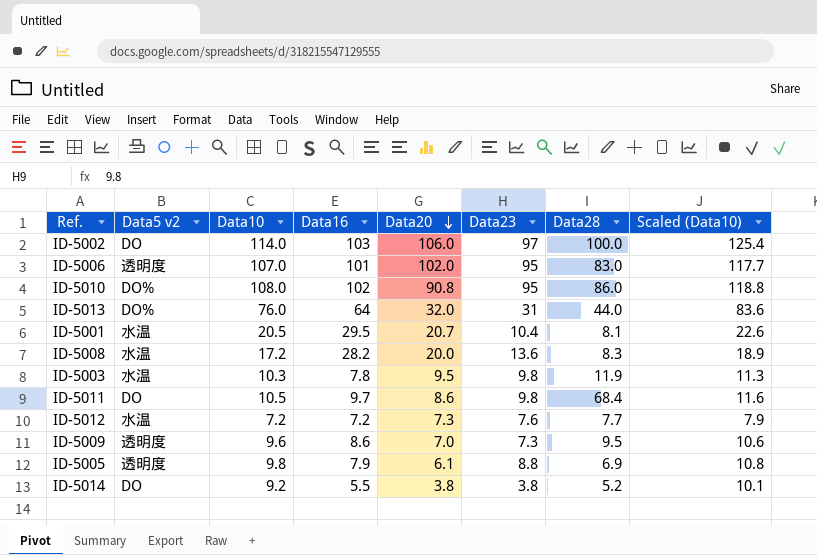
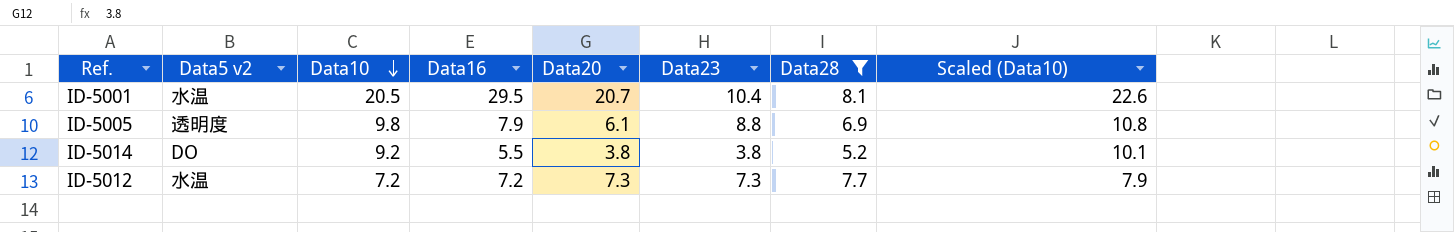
filter: none -> Data28 <= 8.1
row order: Data20 descending -> Data10 descending
ID-5012 | Data23: 7.6 -> 7.3

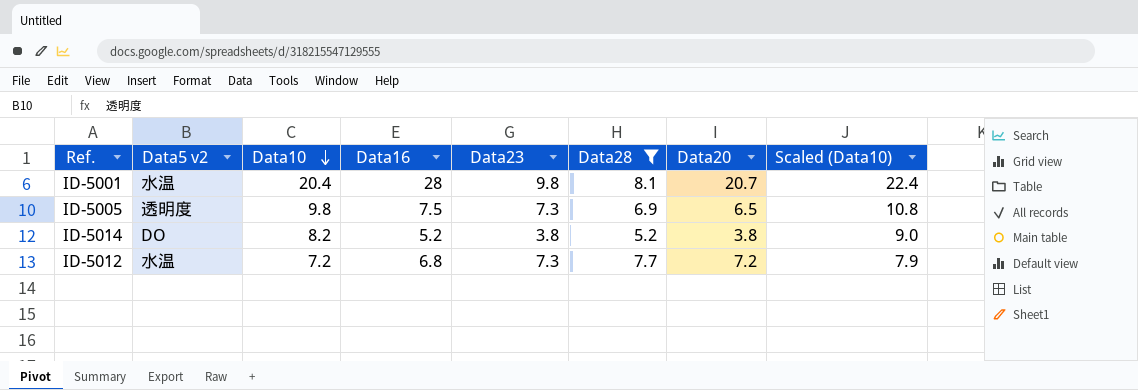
column Data20 | position: 5 -> 7
ID-5001 | Data10: 20.5 -> 20.4
ID-5001 | Data16: 29.5 -> 28
ID-5001 | Data23: 10.4 -> 9.8
ID-5001 | Scaled (Data10): 22.6 -> 22.4
ID-5005 | Data16: 7.9 -> 7.5
ID-5005 | Data23: 8.8 -> 7.3
ID-5005 | Data20: 6.1 -> 6.5
ID-5014 | Data10: 9.2 -> 8.2
ID-5014 | Data16: 5.5 -> 5.2
ID-5014 | Scaled (Data10): 10.1 -> 9.0
ID-5012 | Data16: 7.2 -> 6.8
ID-5012 | Data20: 7.3 -> 7.2

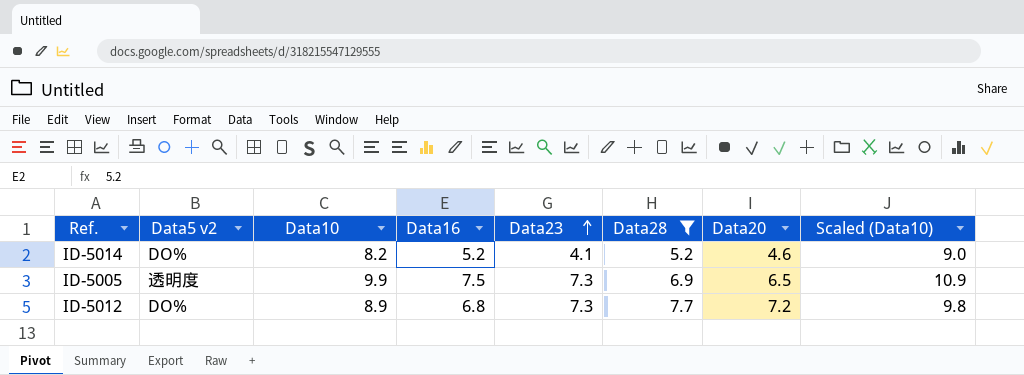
row order: Data10 descending -> Data23 ascending
row ID-5001: 水温 | 20.4 | 28 | 9.8 | 8.1 | 20.7 | 22.4 -> none
ID-5014 | Data5 v2: DO -> DO%
ID-5014 | Data23: 3.8 -> 4.1
ID-5014 | Data20: 3.8 -> 4.6
ID-5005 | Data10: 9.8 -> 9.9
ID-5005 | Scaled (Data10): 10.8 -> 10.9
ID-5012 | Data5 v2: 水温 -> DO%
ID-5012 | Data10: 7.2 -> 8.9
ID-5012 | Scaled (Data10): 7.9 -> 9.8

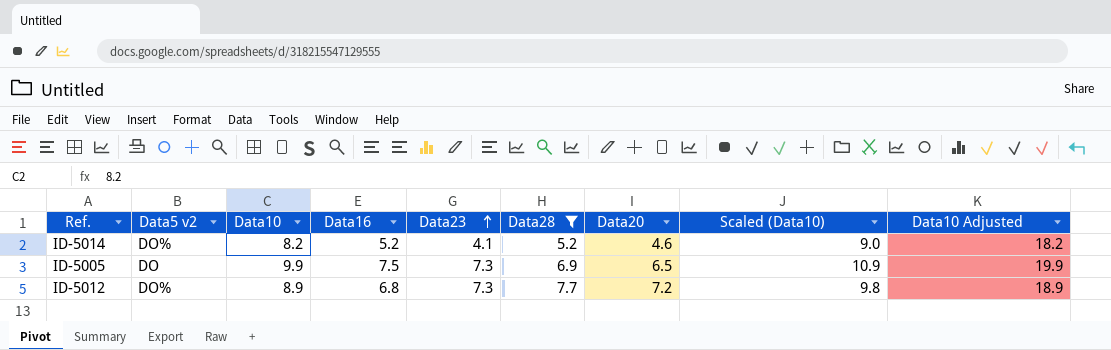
column Data10 Adjusted | formula: none -> [Data10] + 10
ID-5005 | Data5 v2: 透明度 -> DO

